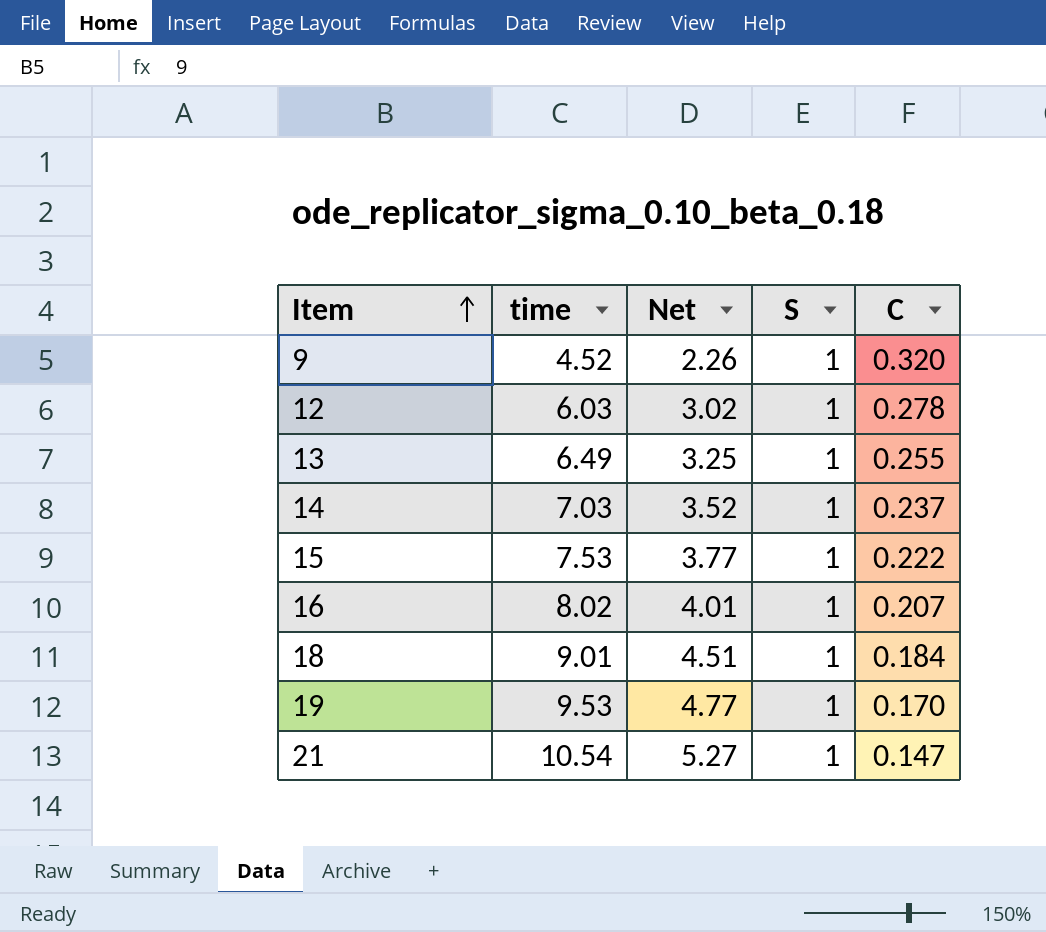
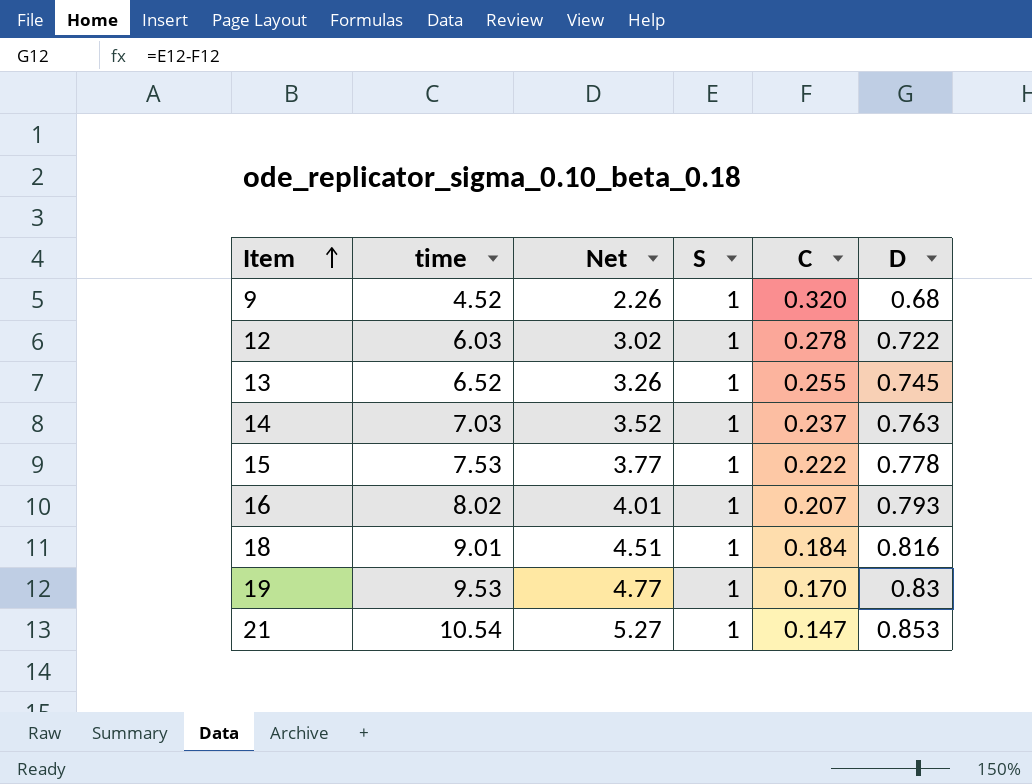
column D | formula: none -> [S] - [C]
13 | time: 6.49 -> 6.52
13 | Net: 3.25 -> 3.26

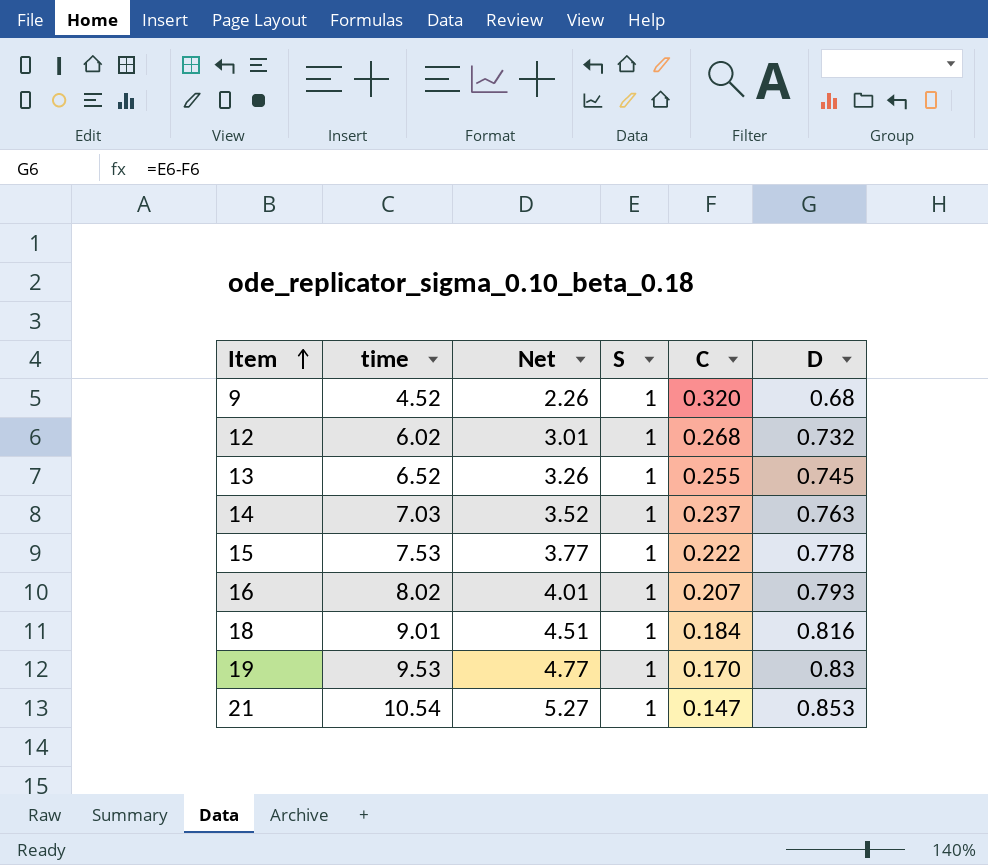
12 | time: 6.03 -> 6.02
12 | Net: 3.02 -> 3.01
12 | C: 0.278 -> 0.268
12 | D: 0.722 -> 0.732

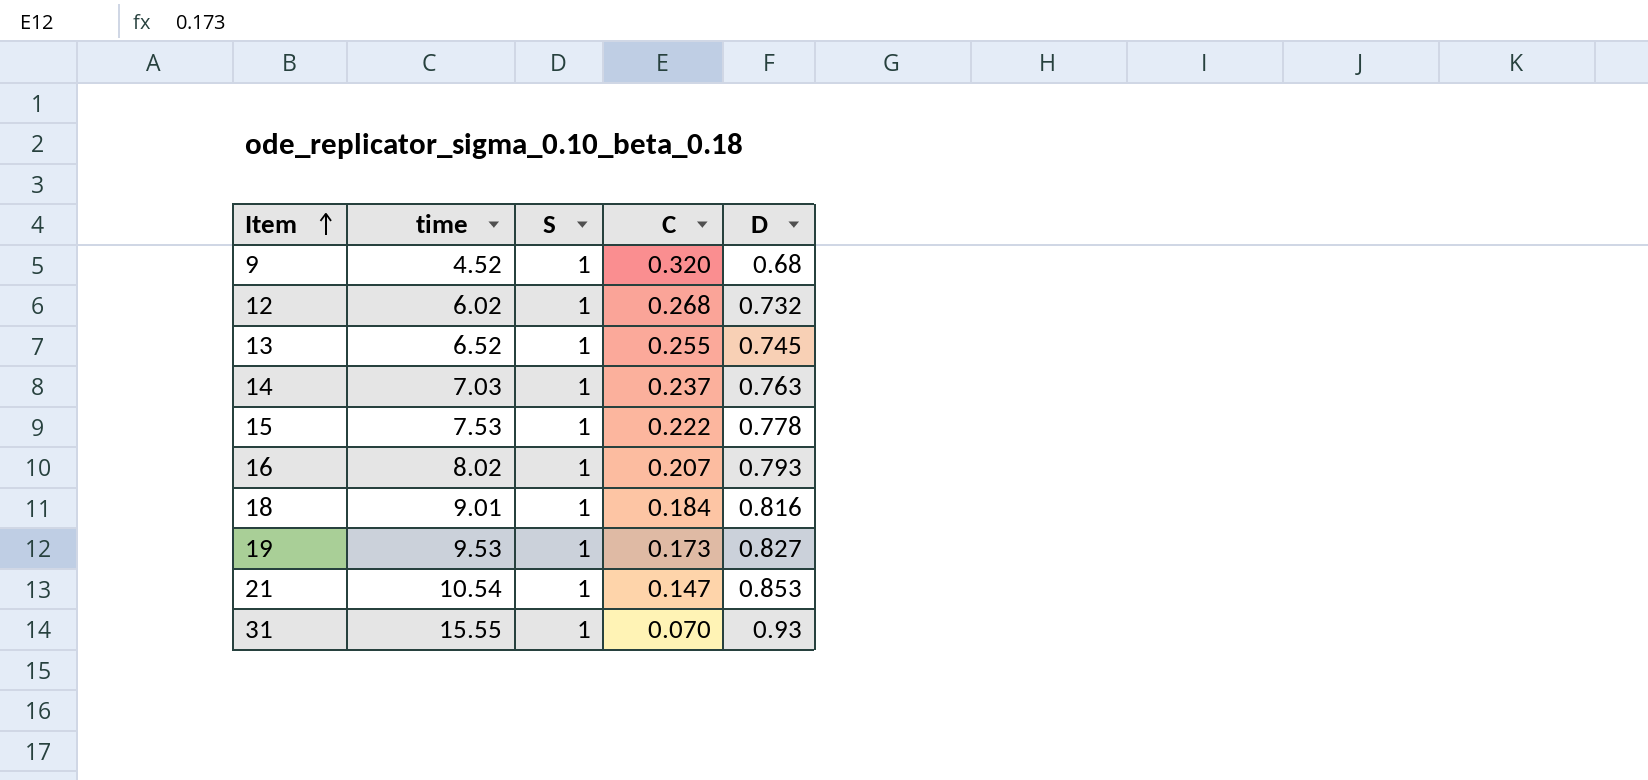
column Net | formula: [time] * 0.5 -> none
19 | C: 0.170 -> 0.173
19 | D: 0.83 -> 0.827
row 31: none -> 15.55 | 1 | 0.070 | 0.93

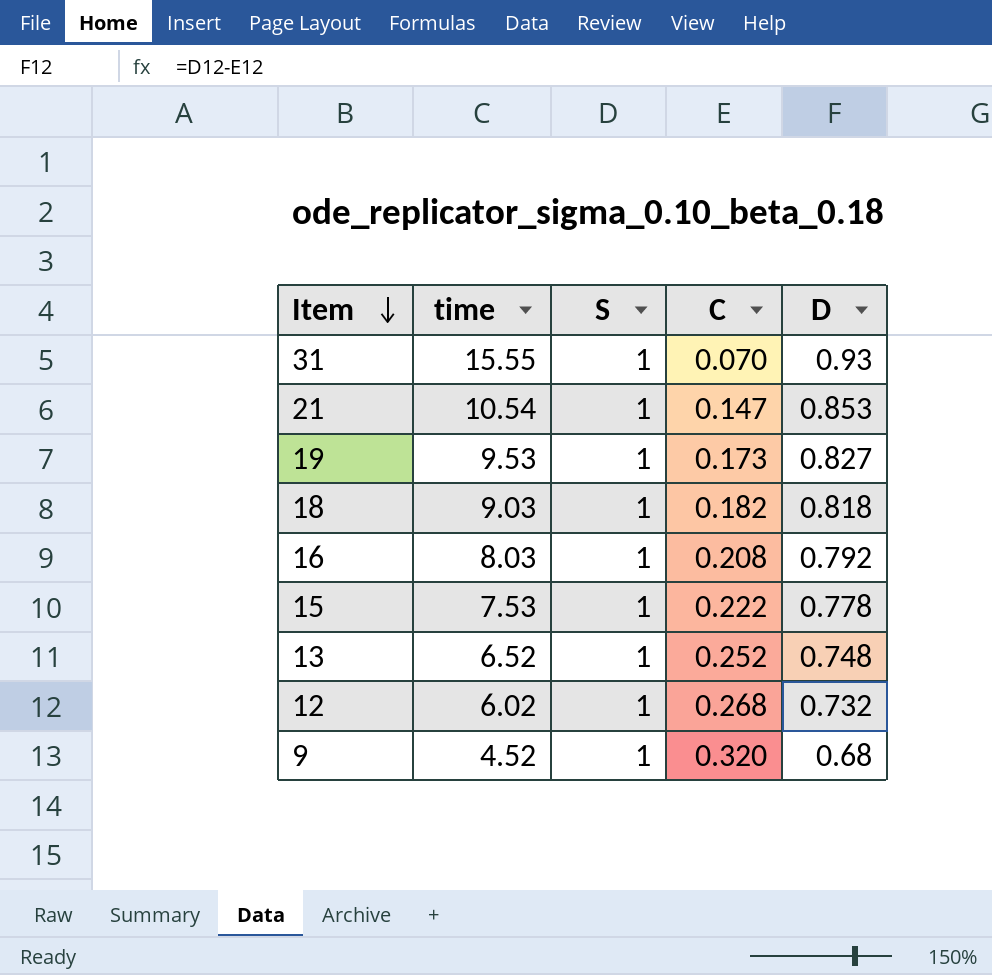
row order: Item ascending -> Item descending
row 14: 7.03 | 1 | 0.237 | 0.763 -> none
18 | time: 9.01 -> 9.03
18 | C: 0.184 -> 0.182
18 | D: 0.816 -> 0.818
16 | time: 8.02 -> 8.03
16 | C: 0.207 -> 0.208
16 | D: 0.793 -> 0.792
13 | C: 0.255 -> 0.252
13 | D: 0.745 -> 0.748

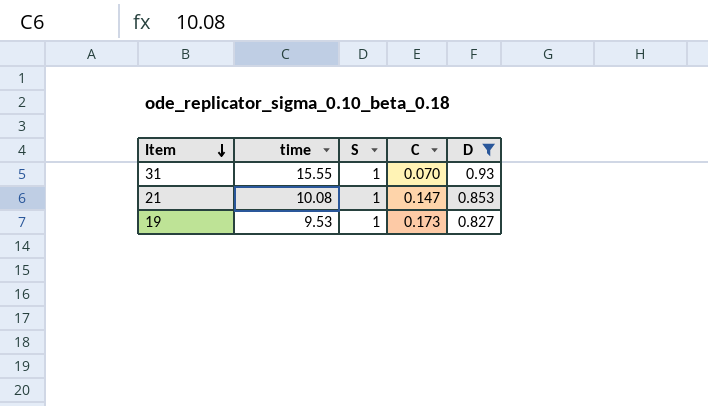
filter: none -> D >= 0.827
21 | time: 10.54 -> 10.08

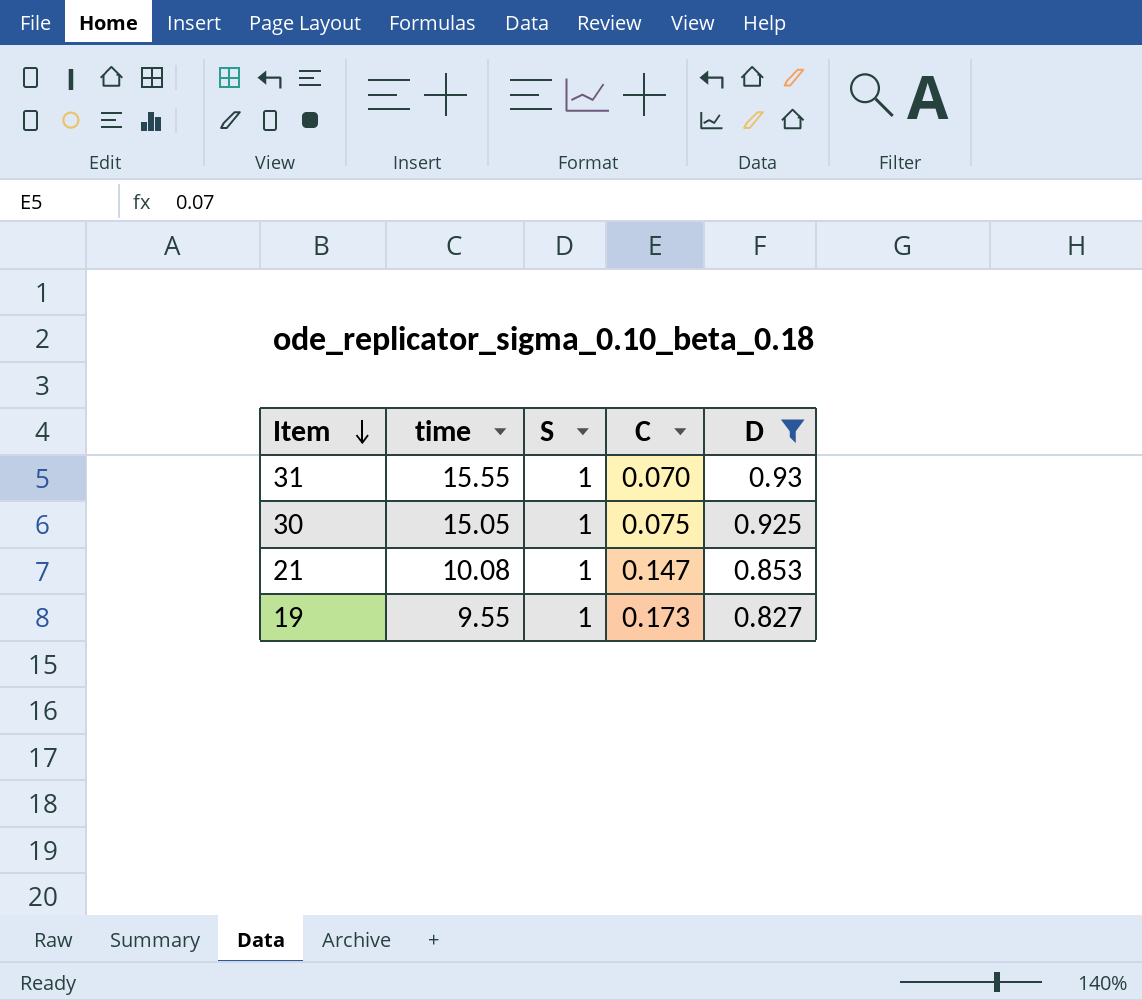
row 30: none -> 15.05 | 1 | 0.075 | 0.925
19 | time: 9.53 -> 9.55

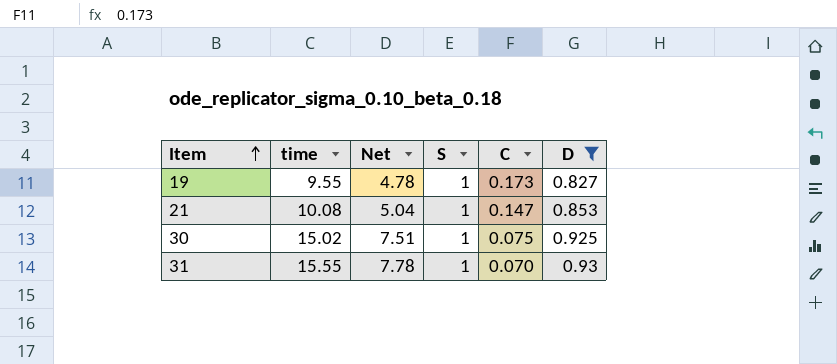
row order: Item descending -> Item ascending
column Net | formula: none -> [time] * 0.5
30 | time: 15.05 -> 15.02

